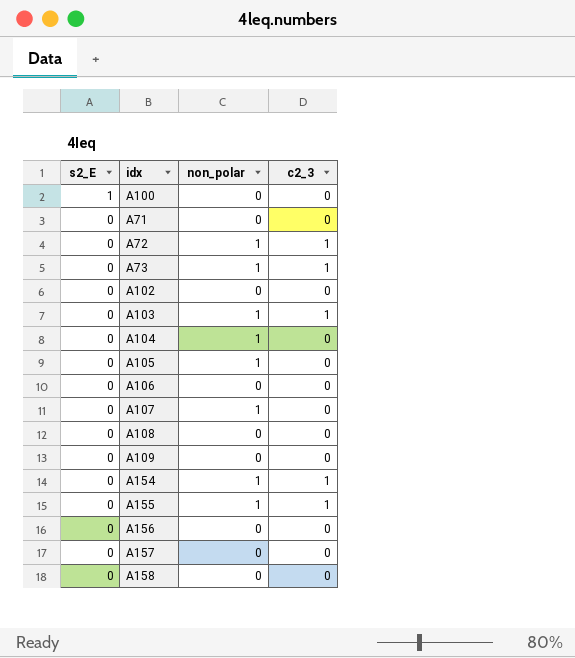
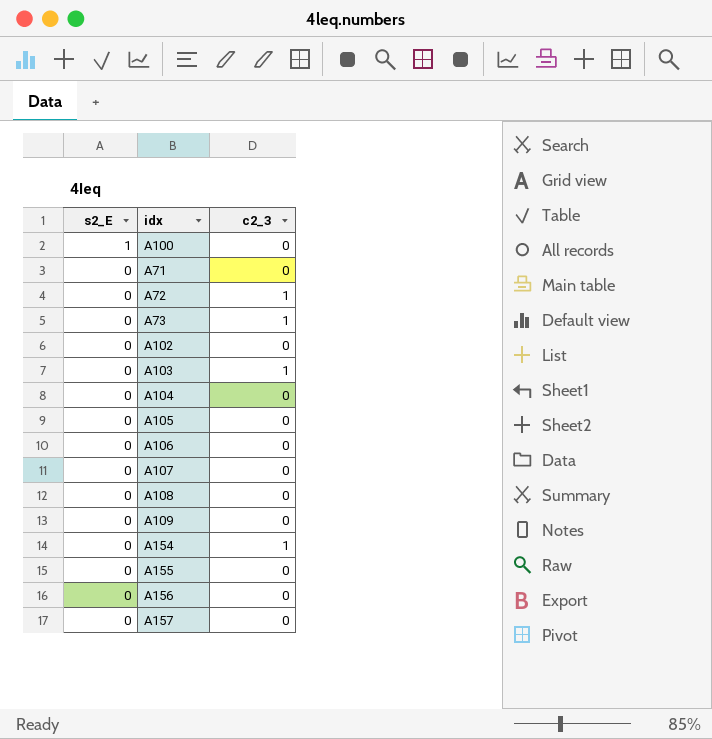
column non_polar | position: 3 -> none
row A158: 0 | 0 | 0 -> none
A155 | c2_3: 1 -> 0

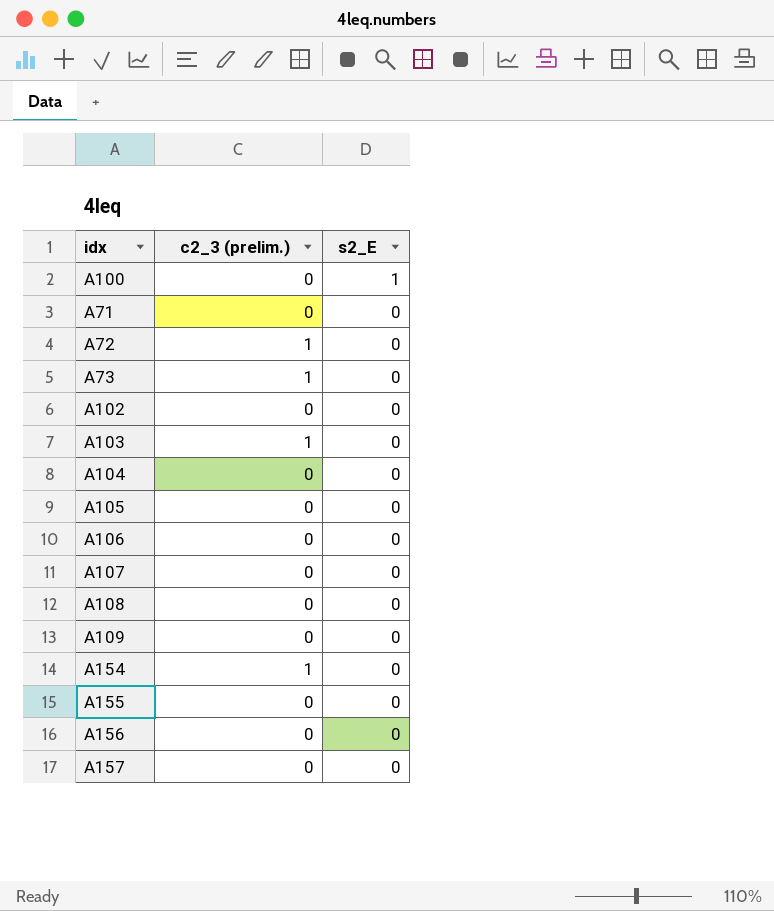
column name: c2_3 -> c2_3 (prelim.)
column s2_E | position: 1 -> 3

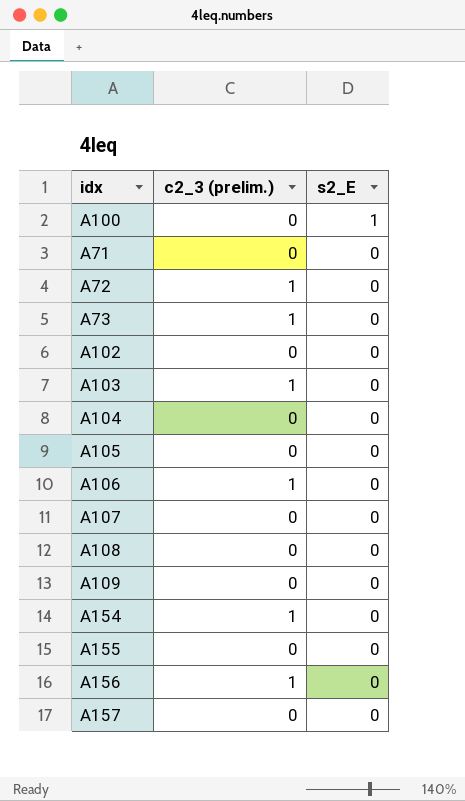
A106 | c2_3 (prelim.): 0 -> 1
A156 | c2_3 (prelim.): 0 -> 1

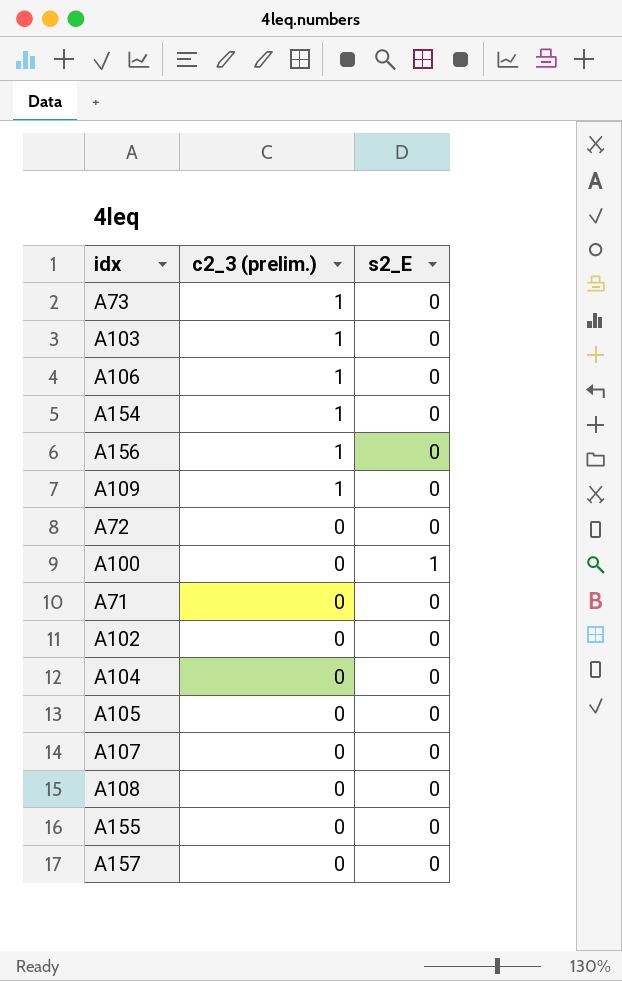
row order: s2_E descending -> c2_3 (prelim.) descending
A109 | c2_3 (prelim.): 0 -> 1
A72 | c2_3 (prelim.): 1 -> 0

